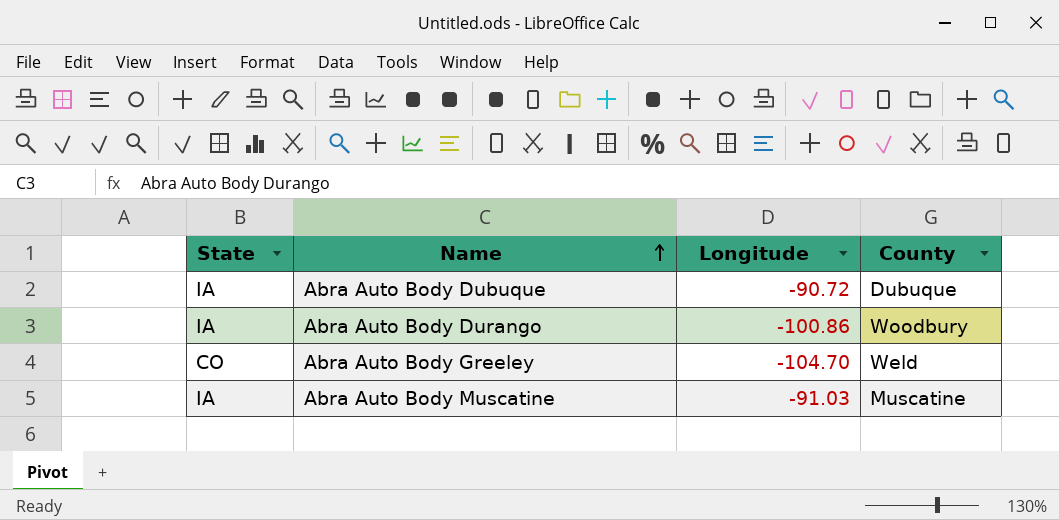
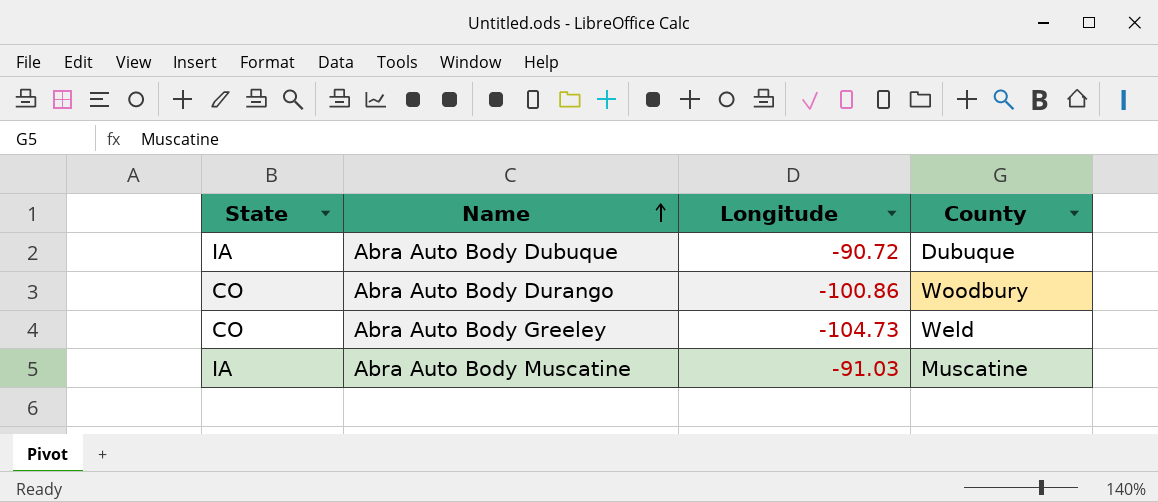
Abra Auto Body Durango | State: IA -> CO
Abra Auto Body Greeley | Longitude: -104.70 -> -104.73

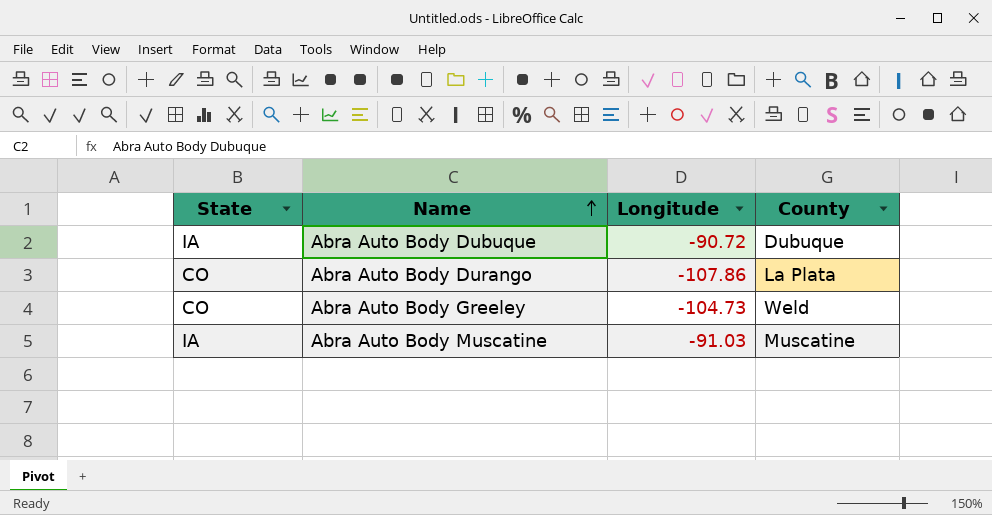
Abra Auto Body Durango | Longitude: -100.86 -> -107.86
Abra Auto Body Durango | County: Woodbury -> La Plata

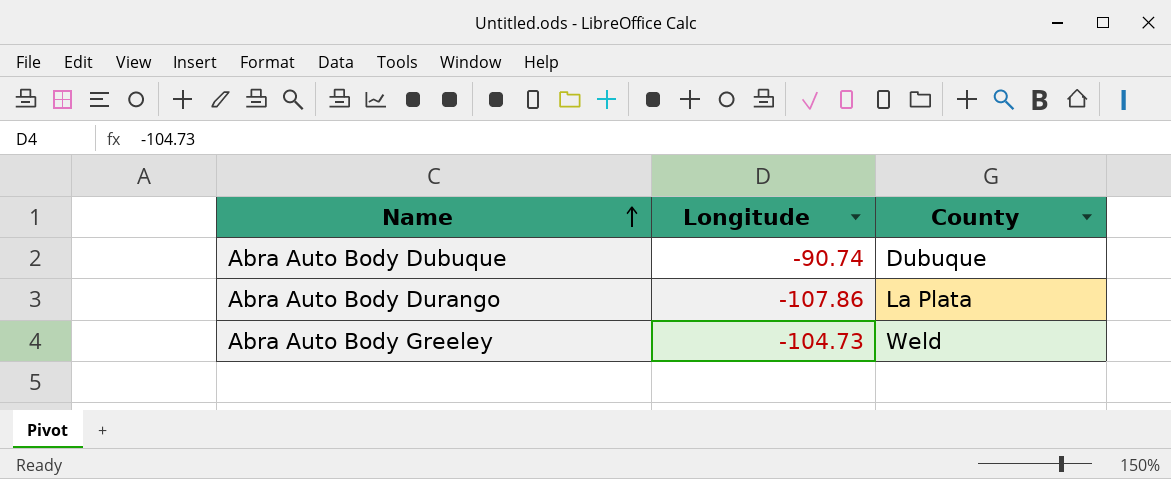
column State | position: 1 -> none
row Abra Auto Body Muscatine: IA | -91.03 | Muscatine -> none
Abra Auto Body Dubuque | Longitude: -90.72 -> -90.74

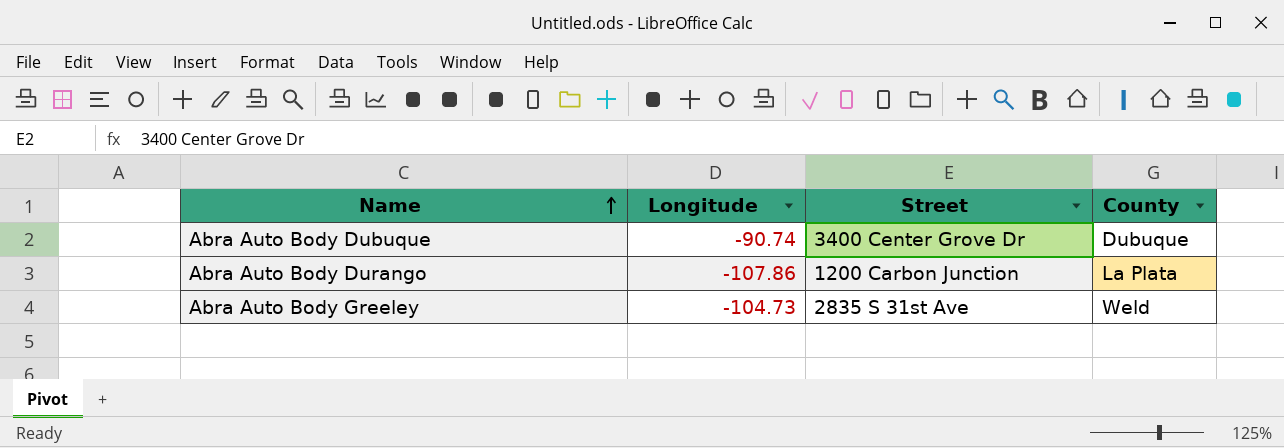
column Street | position: none -> 3

